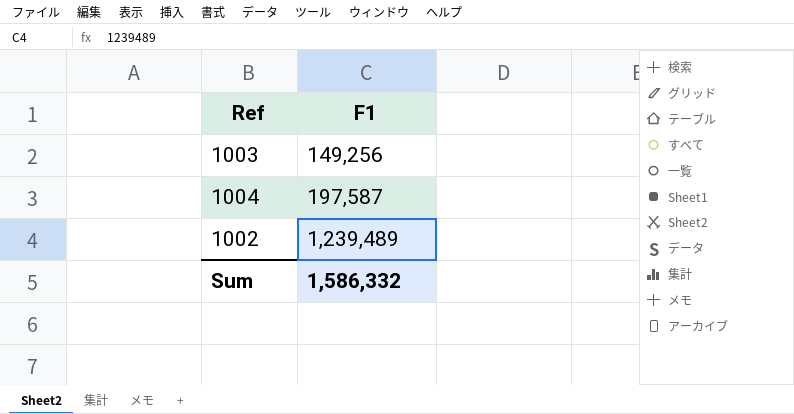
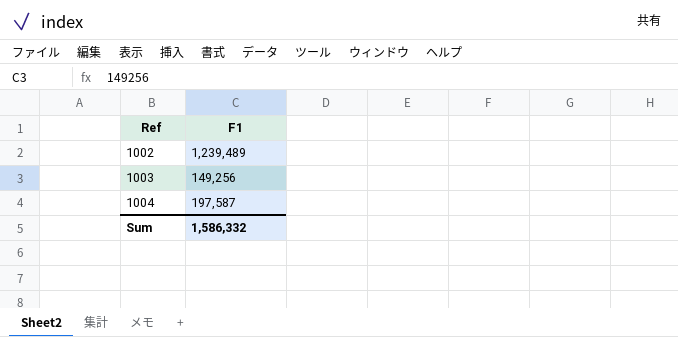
row order: F1 ascending -> Ref ascending

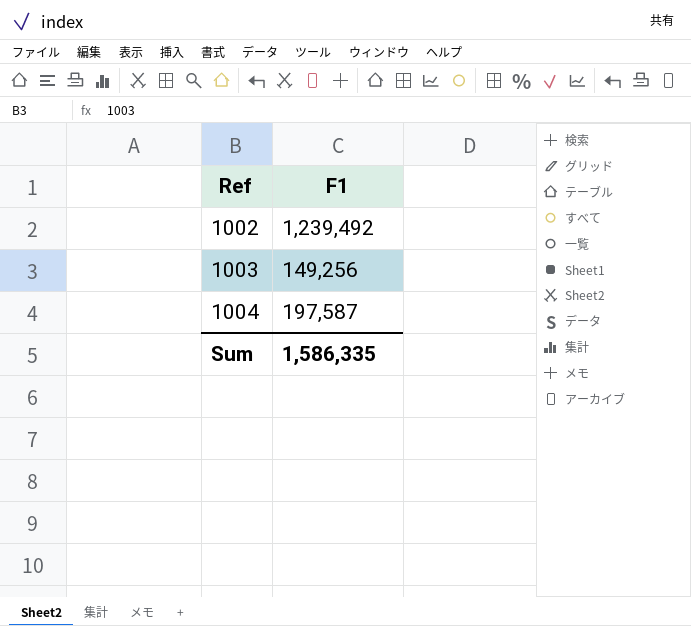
1002 | F1: 1,239,489 -> 1,239,492
Sum | F1: 1,586,332 -> 1,586,335

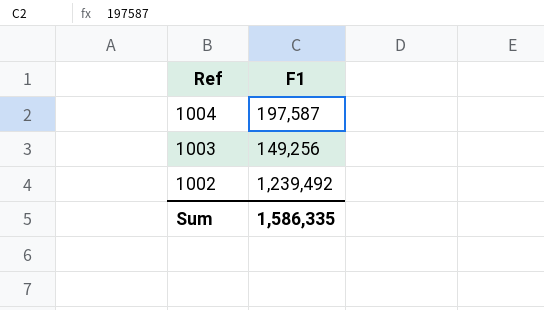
row order: Ref ascending -> Ref descending

